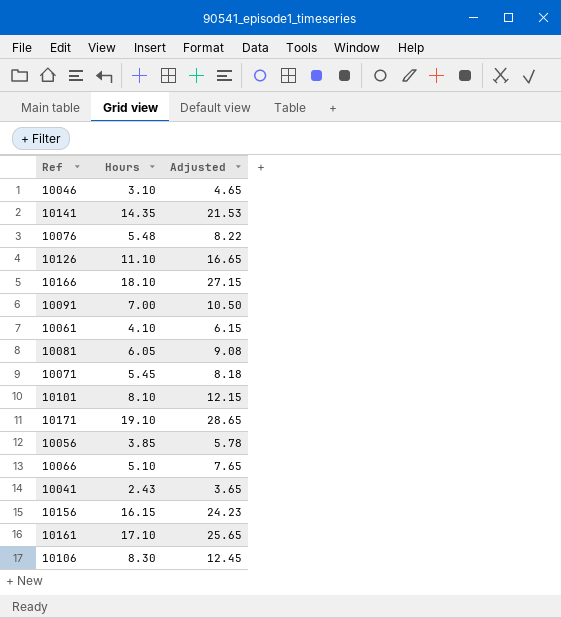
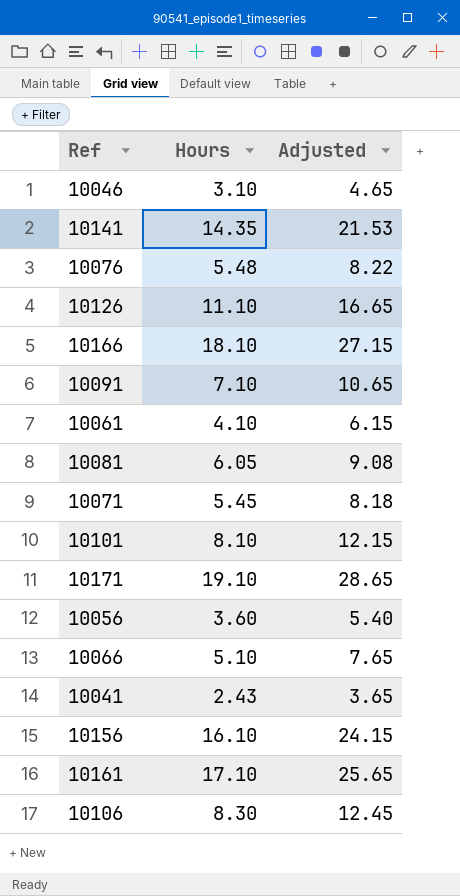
10091 | Hours: 7.00 -> 7.10
10091 | Adjusted: 10.50 -> 10.65
10056 | Hours: 3.85 -> 3.60
10056 | Adjusted: 5.78 -> 5.40
10156 | Hours: 16.15 -> 16.10
10156 | Adjusted: 24.23 -> 24.15

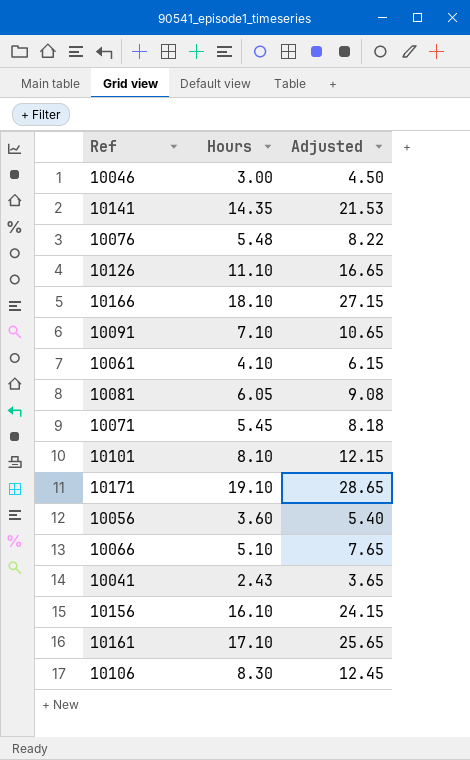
10046 | Hours: 3.10 -> 3.00
10046 | Adjusted: 4.65 -> 4.50

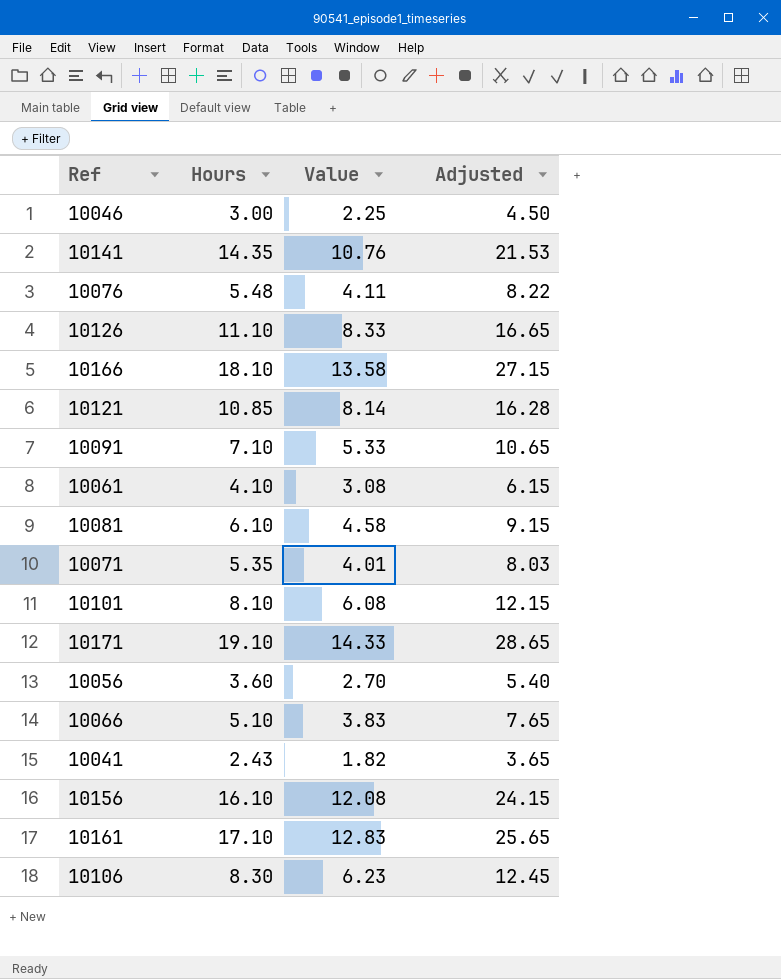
column Value | formula: none -> [Hours] * 0.75
row 10121: none -> 10.85 | 8.14 | 16.28
10081 | Hours: 6.05 -> 6.10
10081 | Adjusted: 9.08 -> 9.15
10071 | Hours: 5.45 -> 5.35
10071 | Adjusted: 8.18 -> 8.03

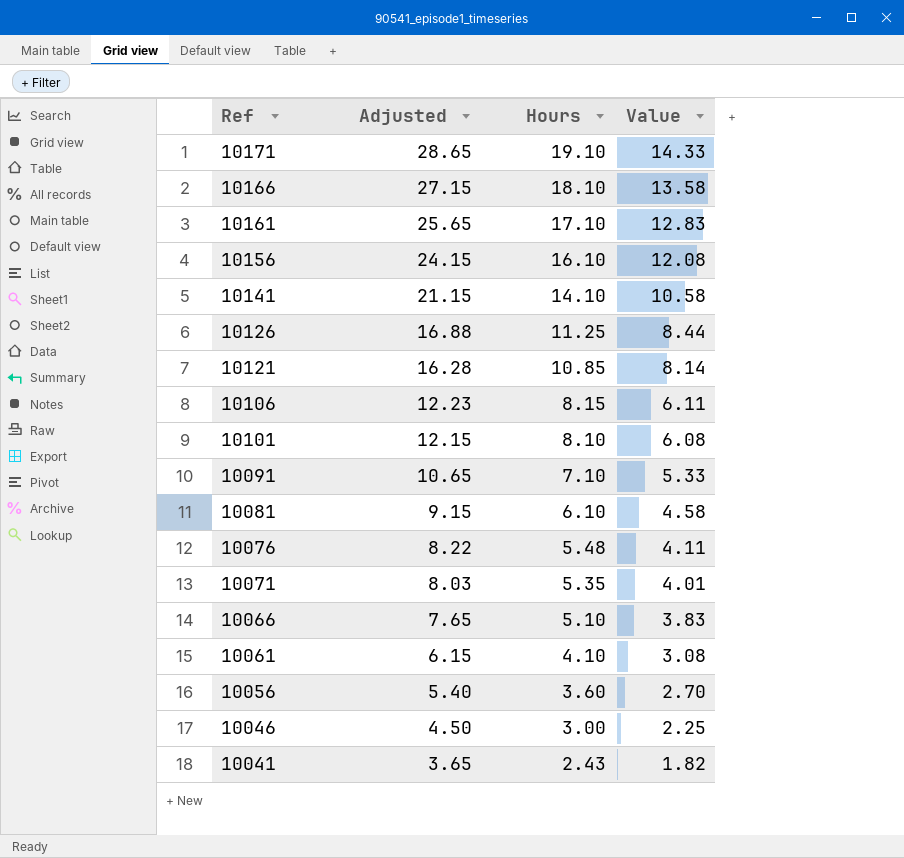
row order: none -> Ref descending
column Adjusted | position: 4 -> 2
10141 | Adjusted: 21.53 -> 21.15
10141 | Hours: 14.35 -> 14.10
10141 | Value: 10.76 -> 10.58
10126 | Adjusted: 16.65 -> 16.88
10126 | Hours: 11.10 -> 11.25
10126 | Value: 8.33 -> 8.44
10106 | Adjusted: 12.45 -> 12.23
10106 | Hours: 8.30 -> 8.15
10106 | Value: 6.23 -> 6.11

